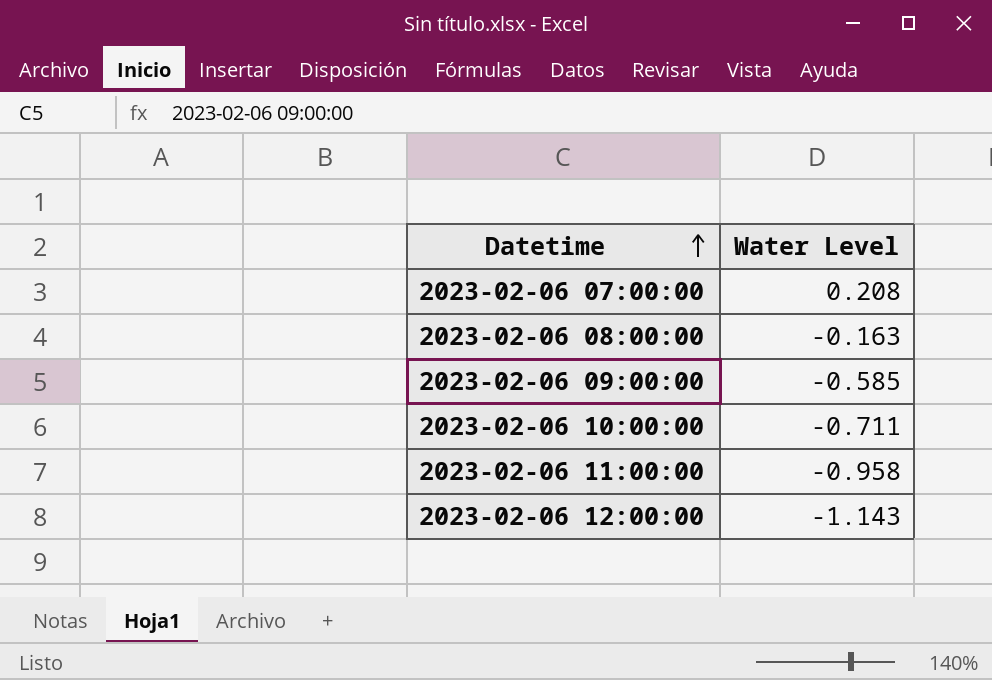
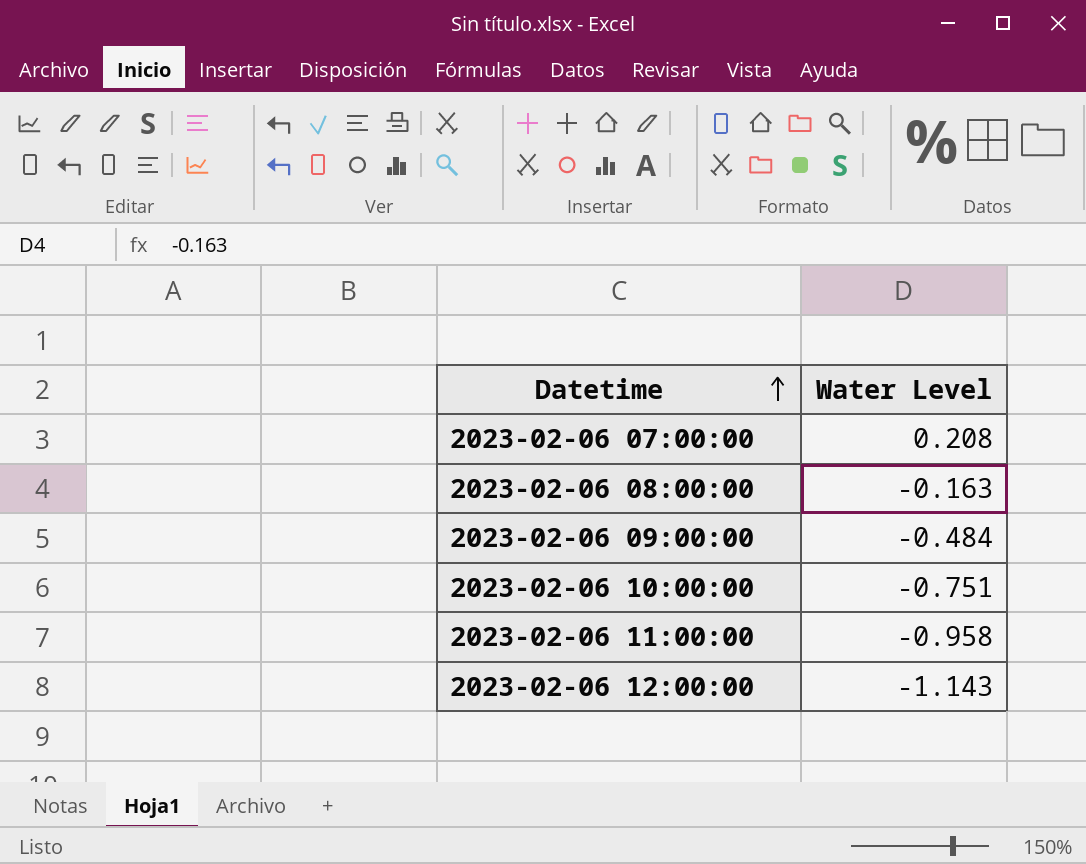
2023-02-06 09:00:00 | Water Level: -0.585 -> -0.484
2023-02-06 10:00:00 | Water Level: -0.711 -> -0.751

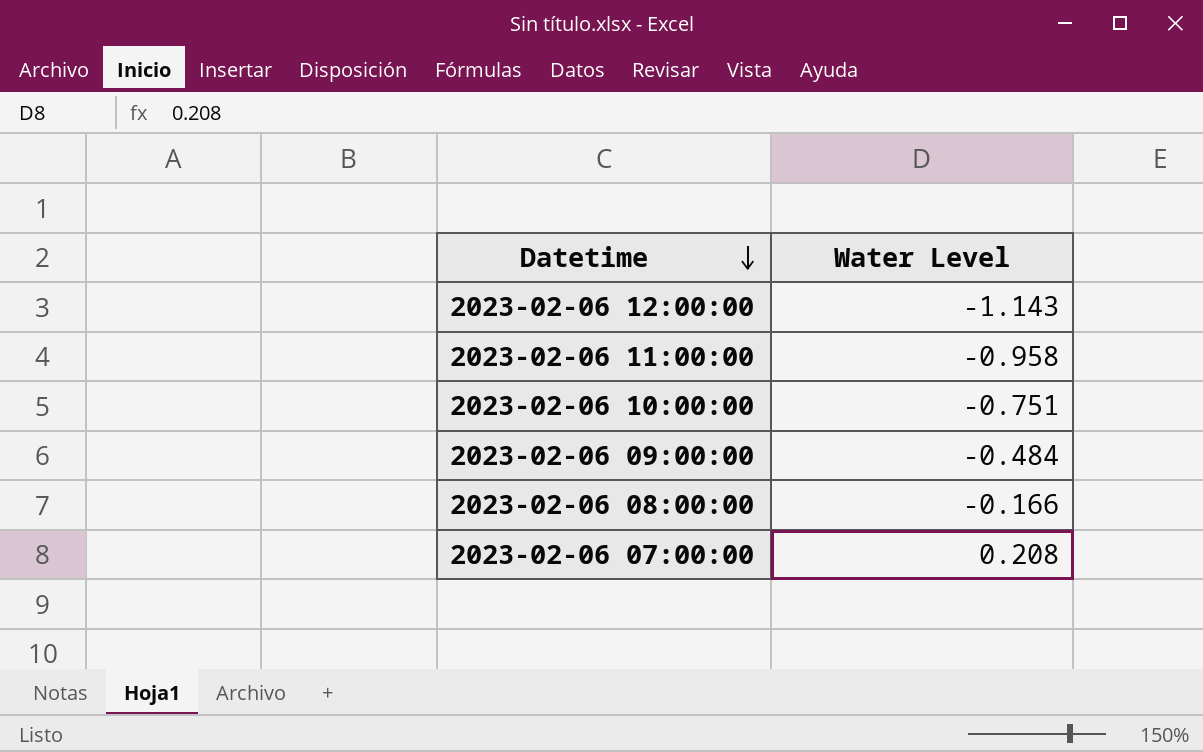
row order: Datetime ascending -> Datetime descending
2023-02-06 08:00:00 | Water Level: -0.163 -> -0.166

